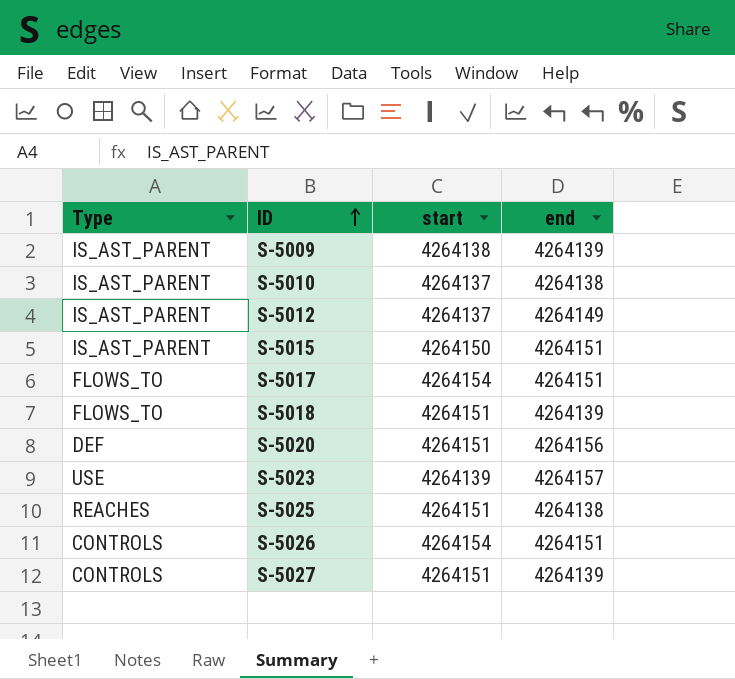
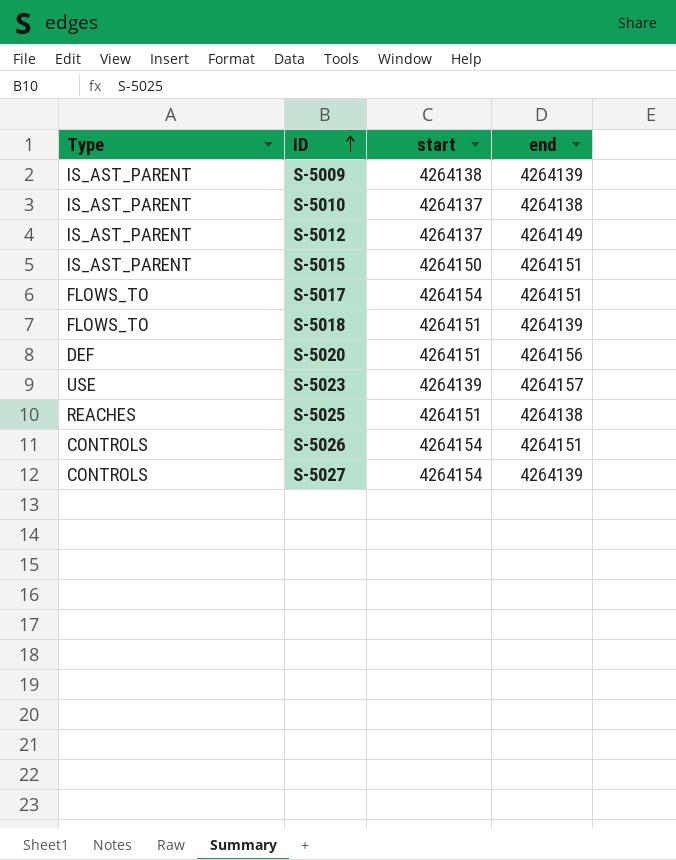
S-5027 | start: 4264151 -> 4264154

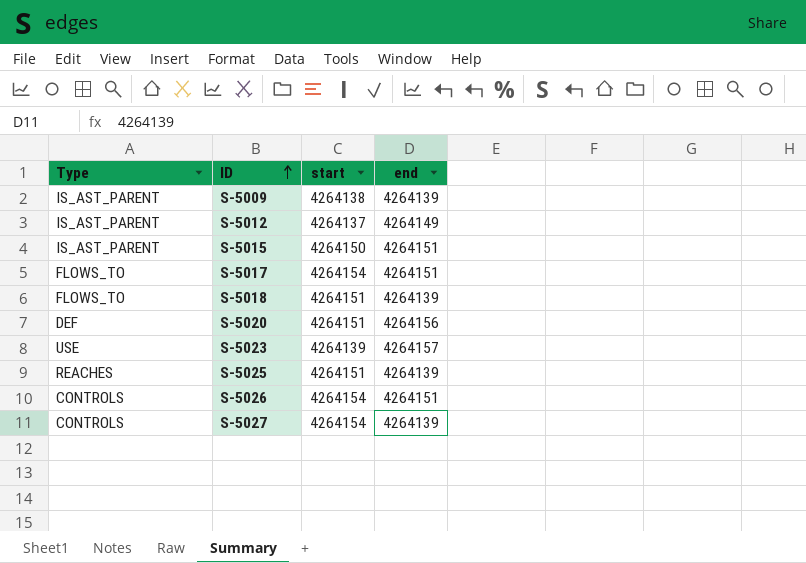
row S-5010: IS_AST_PARENT | 4264137 | 4264138 -> none
S-5025 | end: 4264138 -> 4264139

